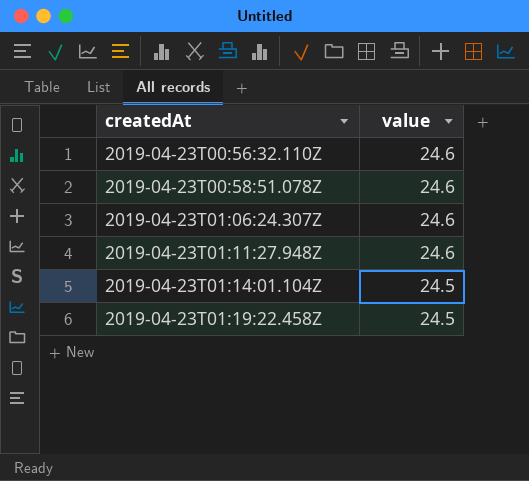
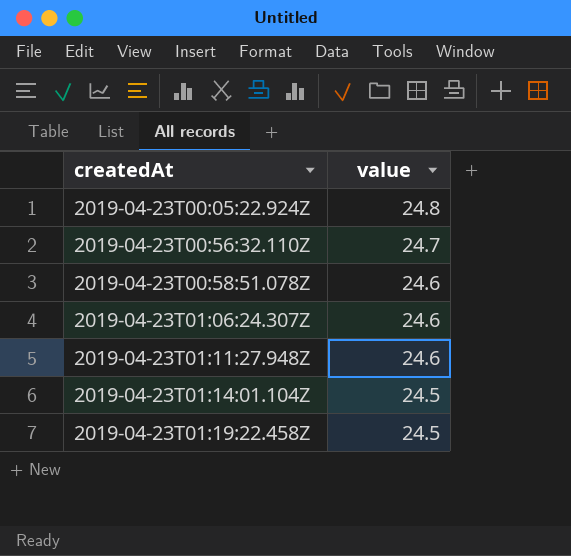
row 2019-04-23T00:05:22.924Z: none -> 24.8
2019-04-23T00:56:32.110Z | value: 24.6 -> 24.7

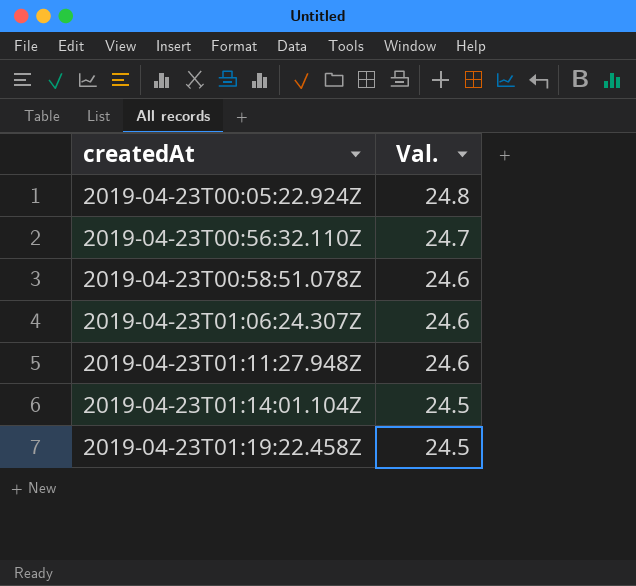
column name: value -> Val.

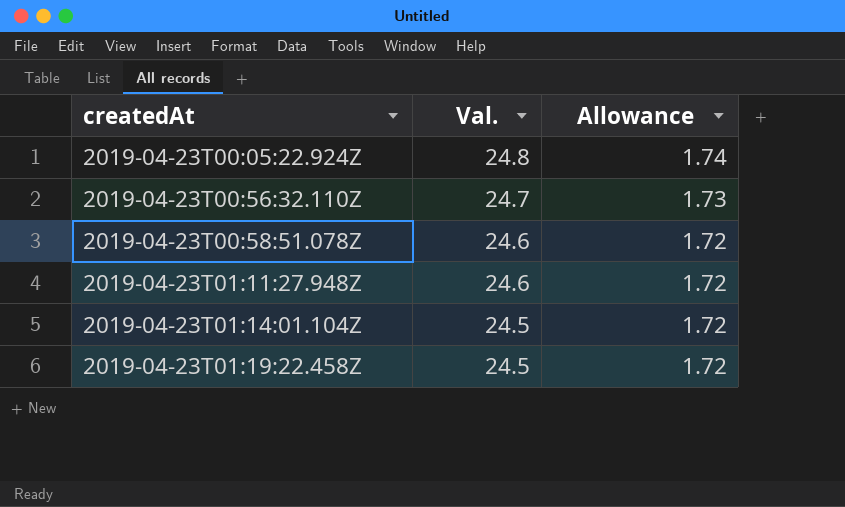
column Allowance | formula: none -> [Val.] * 0.07
row 2019-04-23T01:06:24.307Z: 24.6 -> none

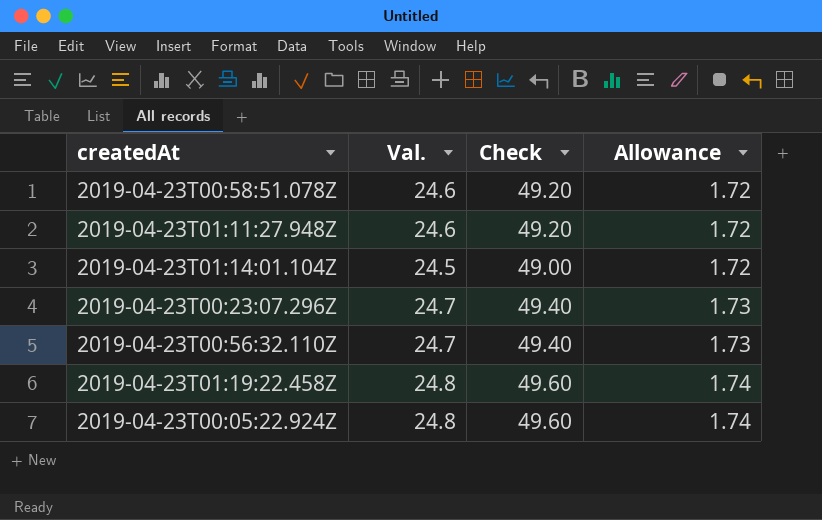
row order: createdAt ascending -> Allowance ascending
column Check | formula: none -> [Val.] * 2
row 2019-04-23T00:23:07.296Z: none -> 24.7 | 49.40 | 1.73
2019-04-23T01:19:22.458Z | Val.: 24.5 -> 24.8
2019-04-23T01:19:22.458Z | Allowance: 1.72 -> 1.74

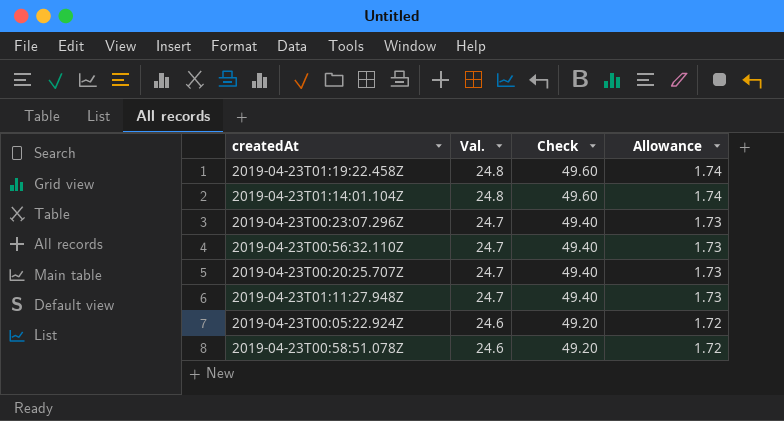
row order: Allowance ascending -> Val. descending
2019-04-23T01:14:01.104Z | Val.: 24.5 -> 24.8
2019-04-23T01:14:01.104Z | Check: 49.00 -> 49.60
2019-04-23T01:14:01.104Z | Allowance: 1.72 -> 1.74
row 2019-04-23T00:20:25.707Z: none -> 24.7 | 49.40 | 1.73
2019-04-23T01:11:27.948Z | Val.: 24.6 -> 24.7
2019-04-23T01:11:27.948Z | Check: 49.20 -> 49.40
2019-04-23T01:11:27.948Z | Allowance: 1.72 -> 1.73
2019-04-23T00:05:22.924Z | Val.: 24.8 -> 24.6
2019-04-23T00:05:22.924Z | Check: 49.60 -> 49.20
2019-04-23T00:05:22.924Z | Allowance: 1.74 -> 1.72

